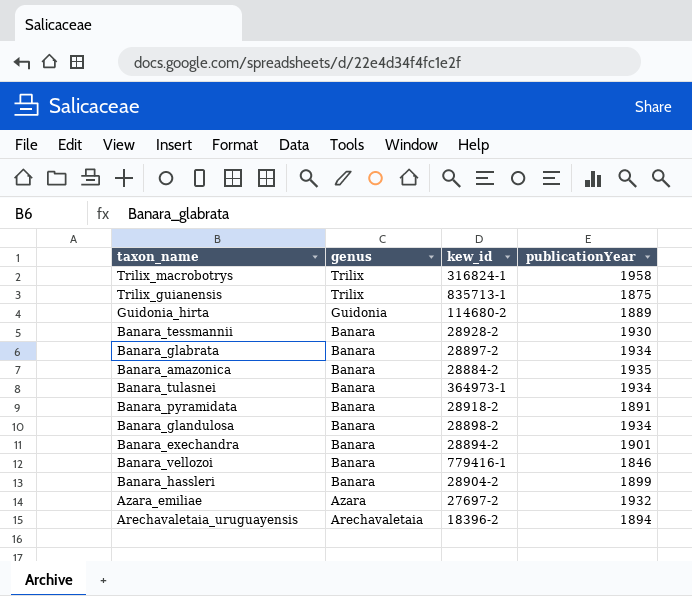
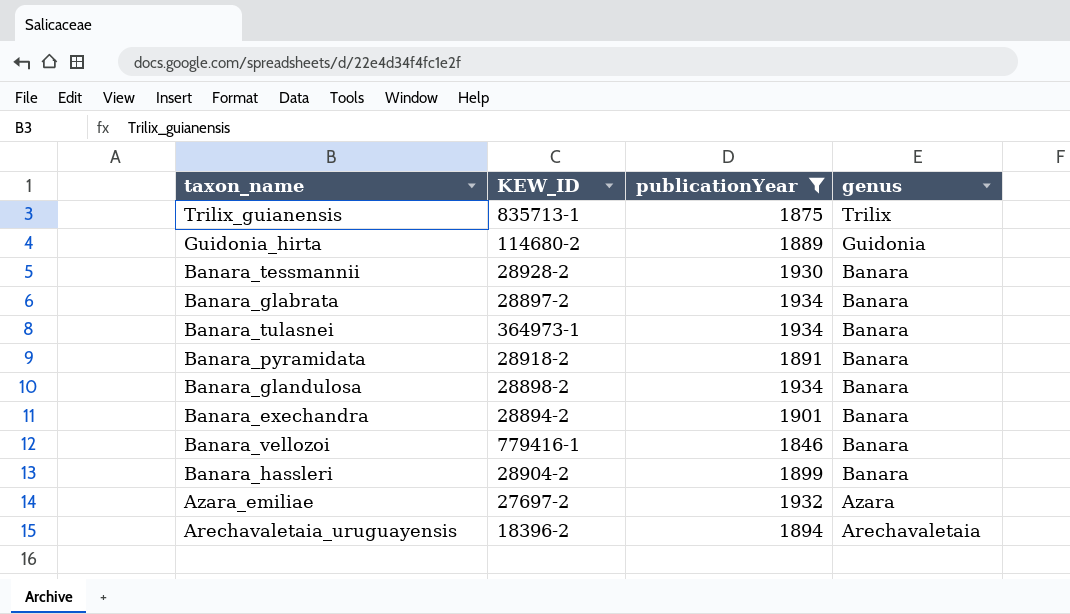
filter: none -> publicationYear <= 1934
column name: kew_id -> KEW_ID
column genus | position: 2 -> 4

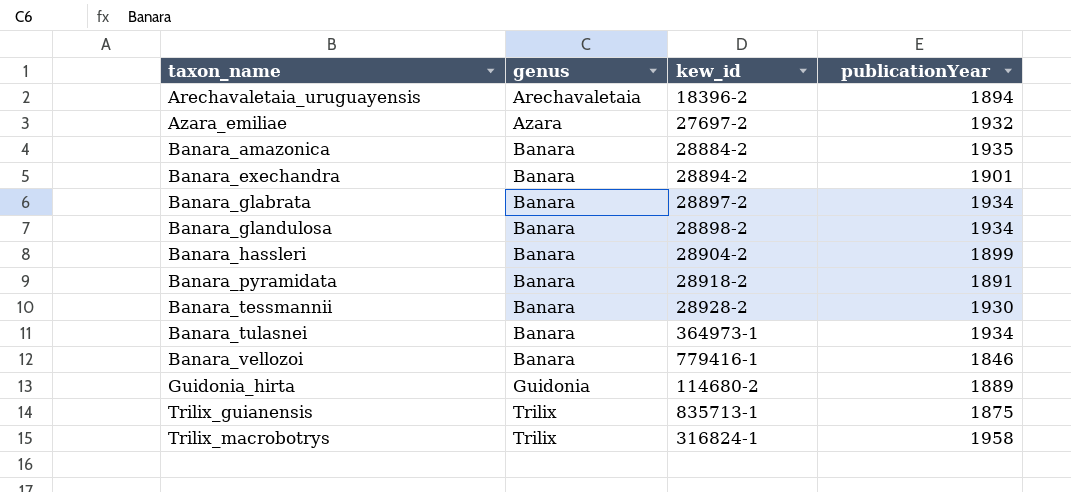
filter: publicationYear <= 1934 -> none
row order: genus descending -> taxon_name ascending
column genus | position: 4 -> 2
column name: KEW_ID -> kew_id

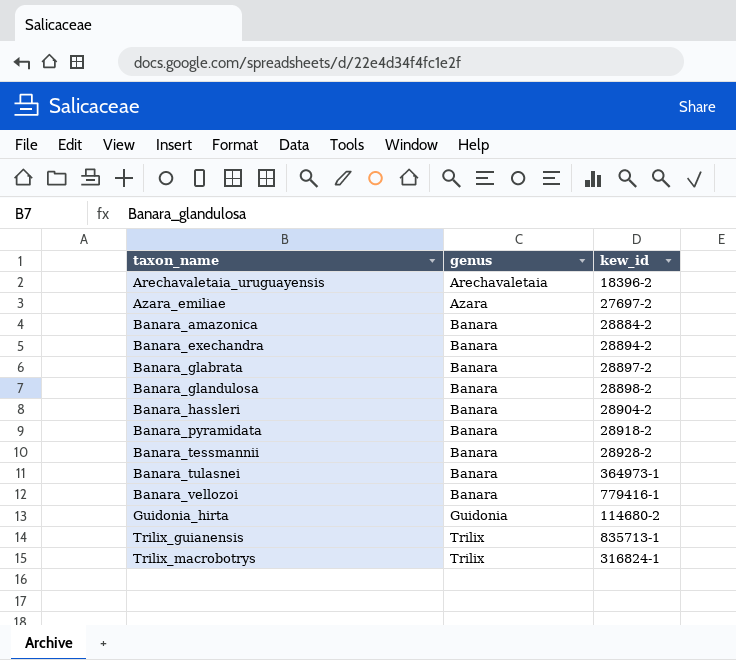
column publicationYear | position: 4 -> none

